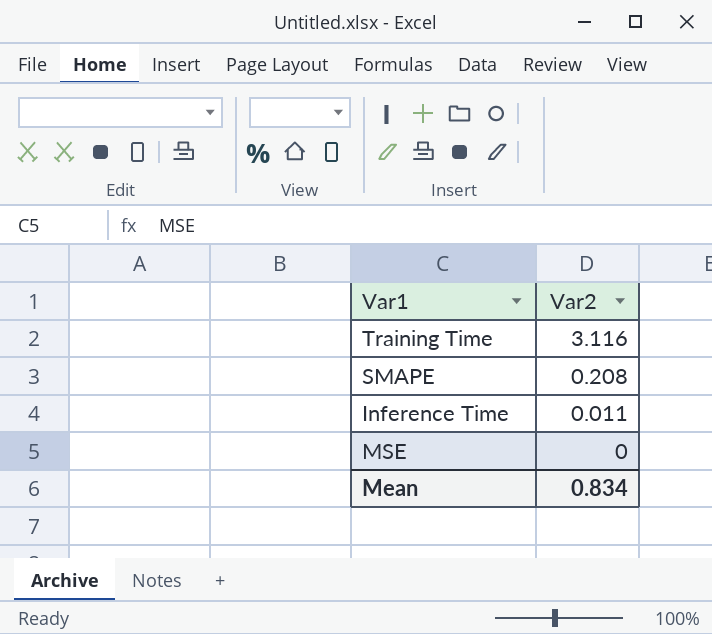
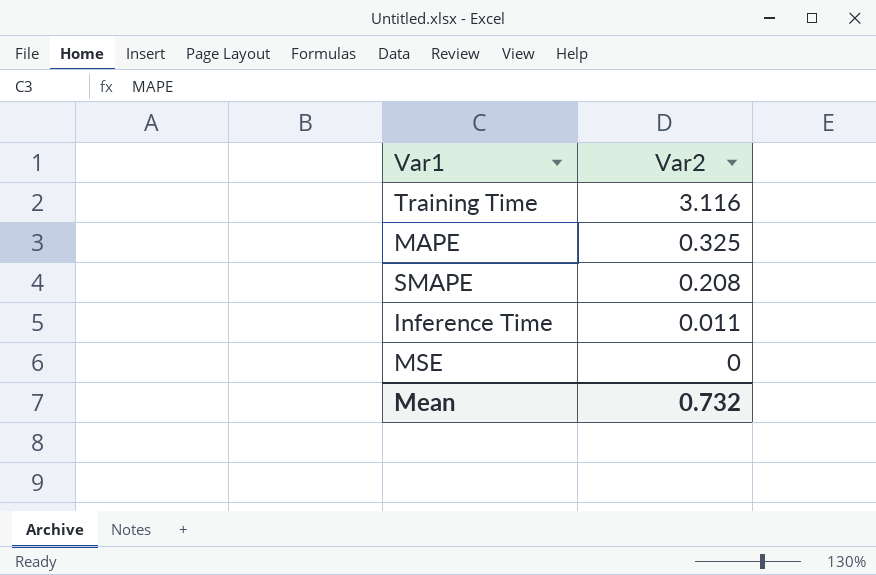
row MAPE: none -> 0.325
Mean | Var2: 0.834 -> 0.732

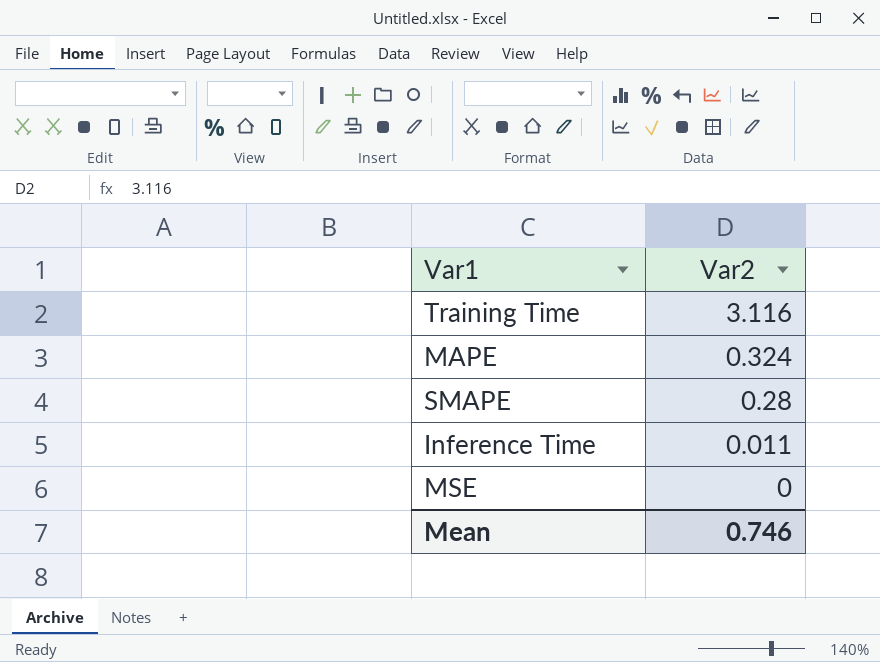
MAPE | Var2: 0.325 -> 0.324
SMAPE | Var2: 0.208 -> 0.28
Mean | Var2: 0.732 -> 0.746

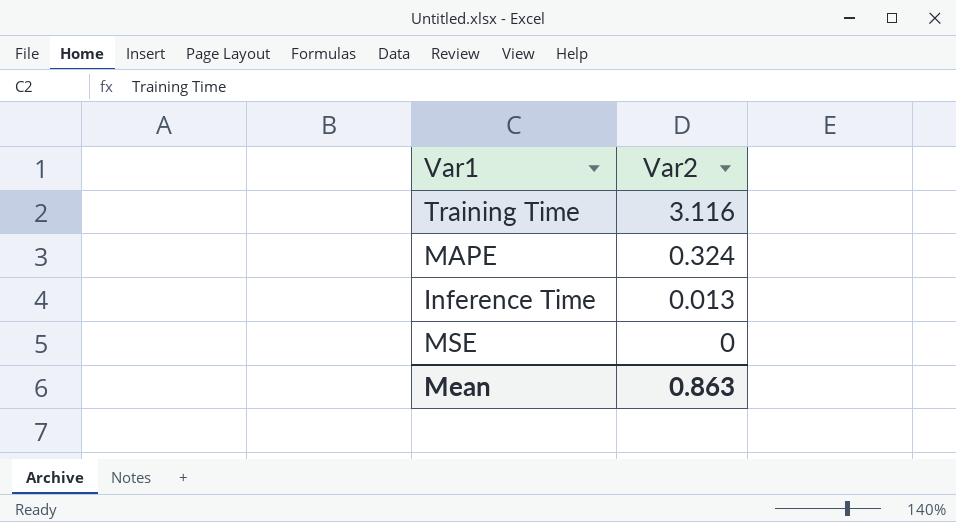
row SMAPE: 0.28 -> none
Inference Time | Var2: 0.011 -> 0.013
Mean | Var2: 0.746 -> 0.863

